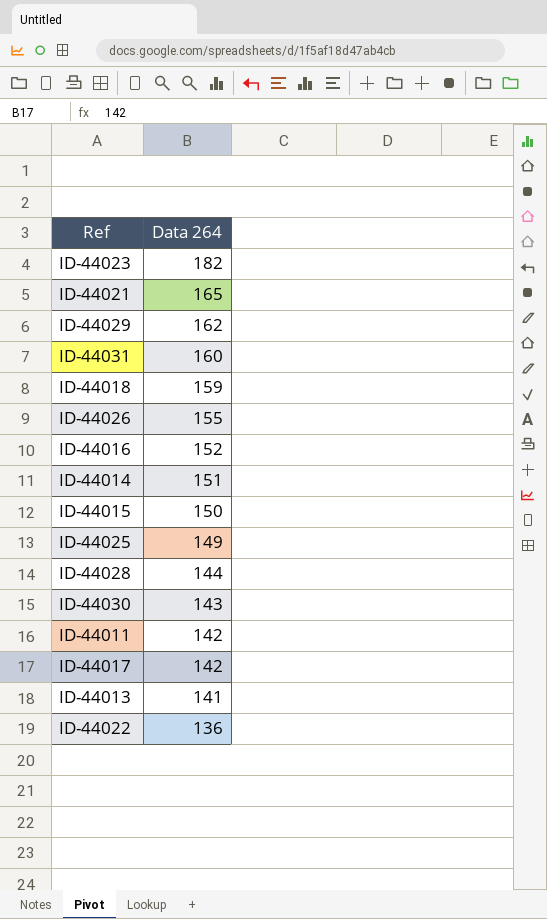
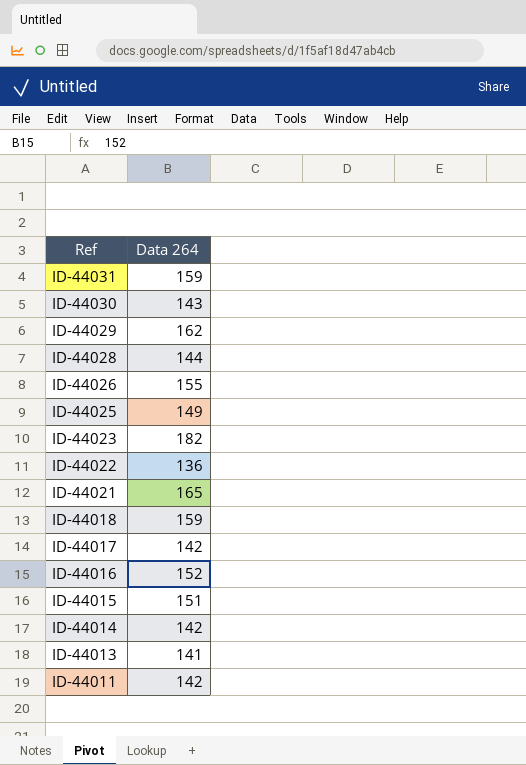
row order: Data 264 descending -> Ref descending
ID-44031 | Data 264: 160 -> 159
ID-44015 | Data 264: 150 -> 151
ID-44014 | Data 264: 151 -> 142

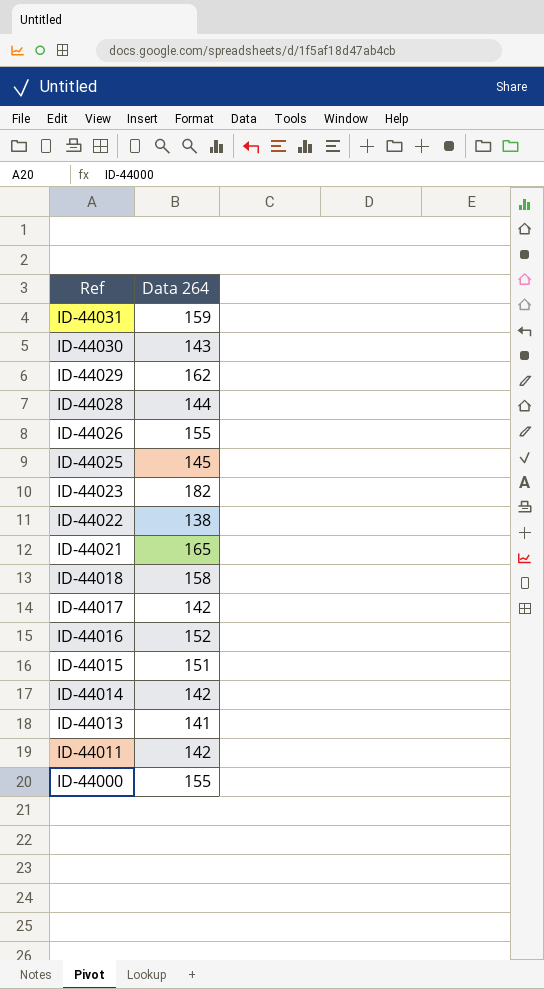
ID-44025 | Data 264: 149 -> 145
ID-44022 | Data 264: 136 -> 138
ID-44018 | Data 264: 159 -> 158
row ID-44000: none -> 155

